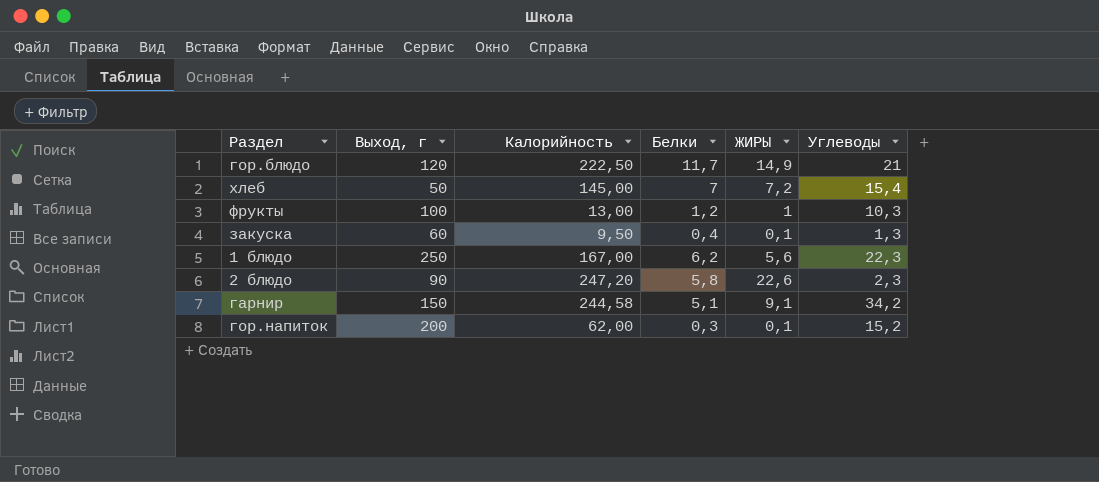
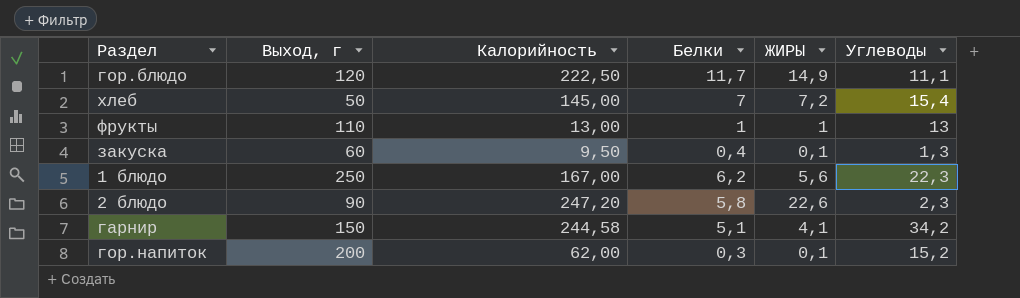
гор.блюдо | Углеводы: 21 -> 11,1
фрукты | Выход, г: 100 -> 110
фрукты | Белки: 1,2 -> 1
фрукты | Углеводы: 10,3 -> 13
гарнир | ЖИРЫ: 9,1 -> 4,1

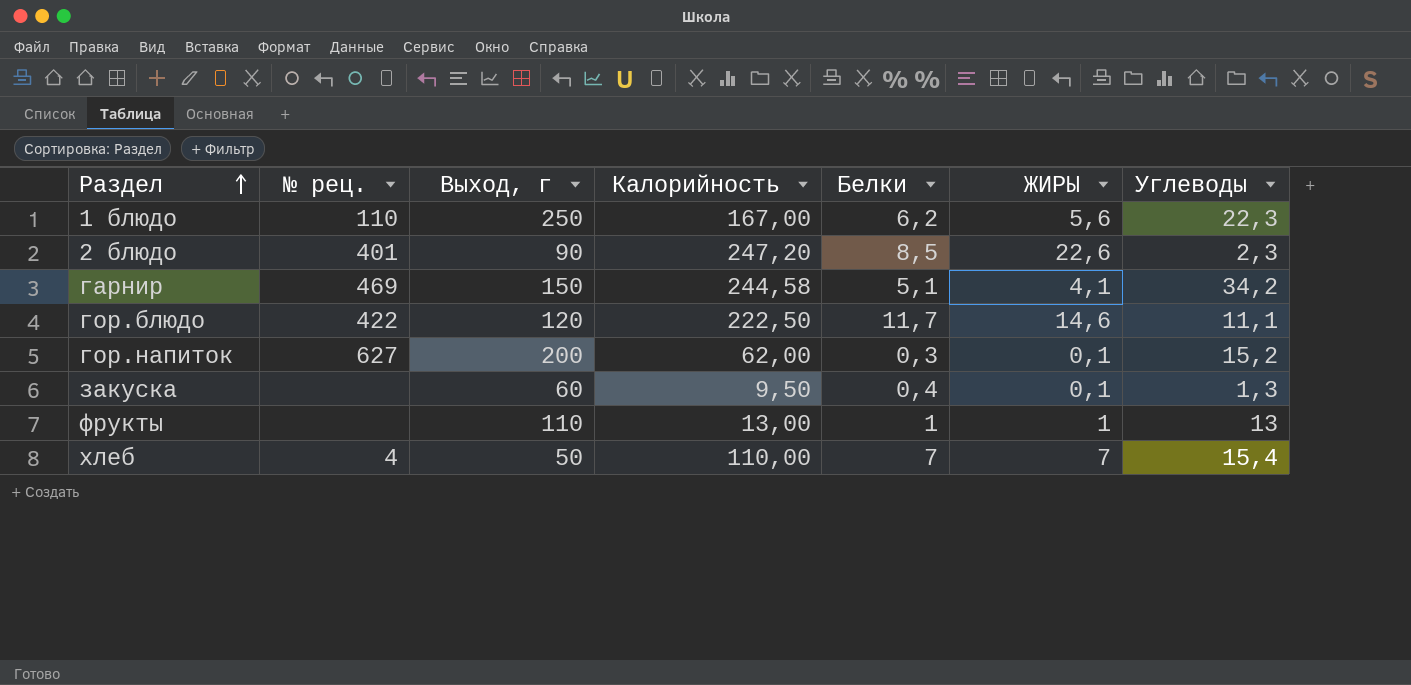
row order: none -> Раздел ascending
column № рец. | position: none -> 2
2 блюдо | Белки: 5,8 -> 8,5
гор.блюдо | ЖИРЫ: 14,9 -> 14,6
хлеб | Калорийность: 145,00 -> 110,00
хлеб | ЖИРЫ: 7,2 -> 7

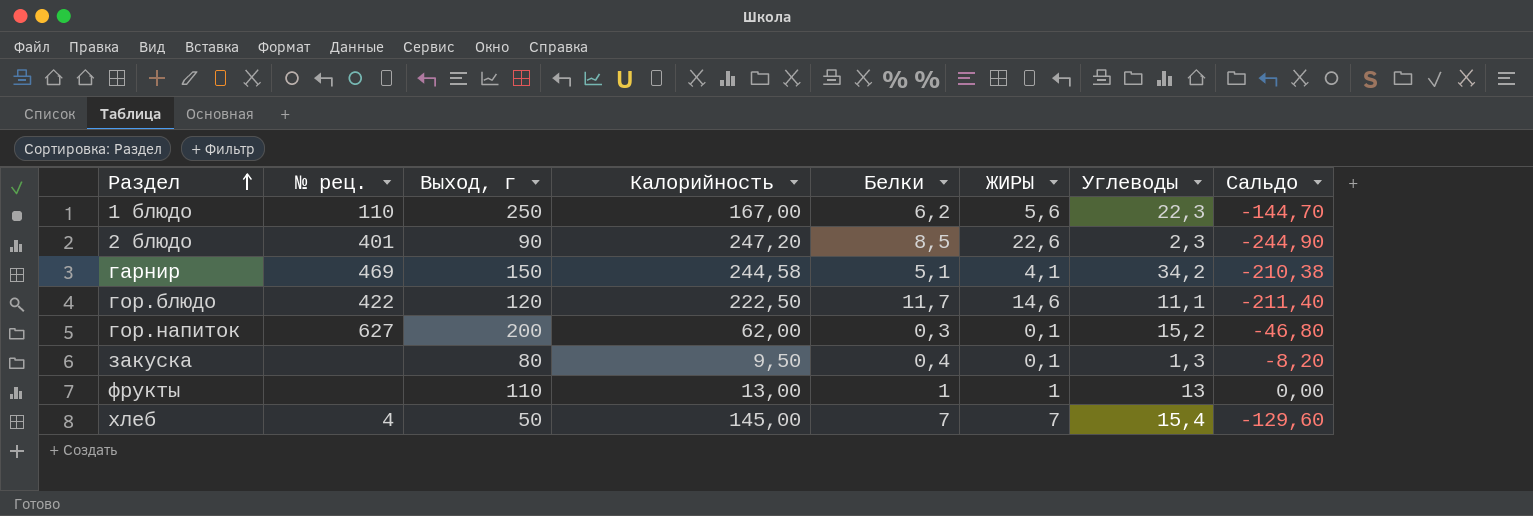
column Сальдо | formula: none -> [Углеводы] - [Калорийность]
закуска | Выход, г: 60 -> 80
хлеб | Калорийность: 110,00 -> 145,00

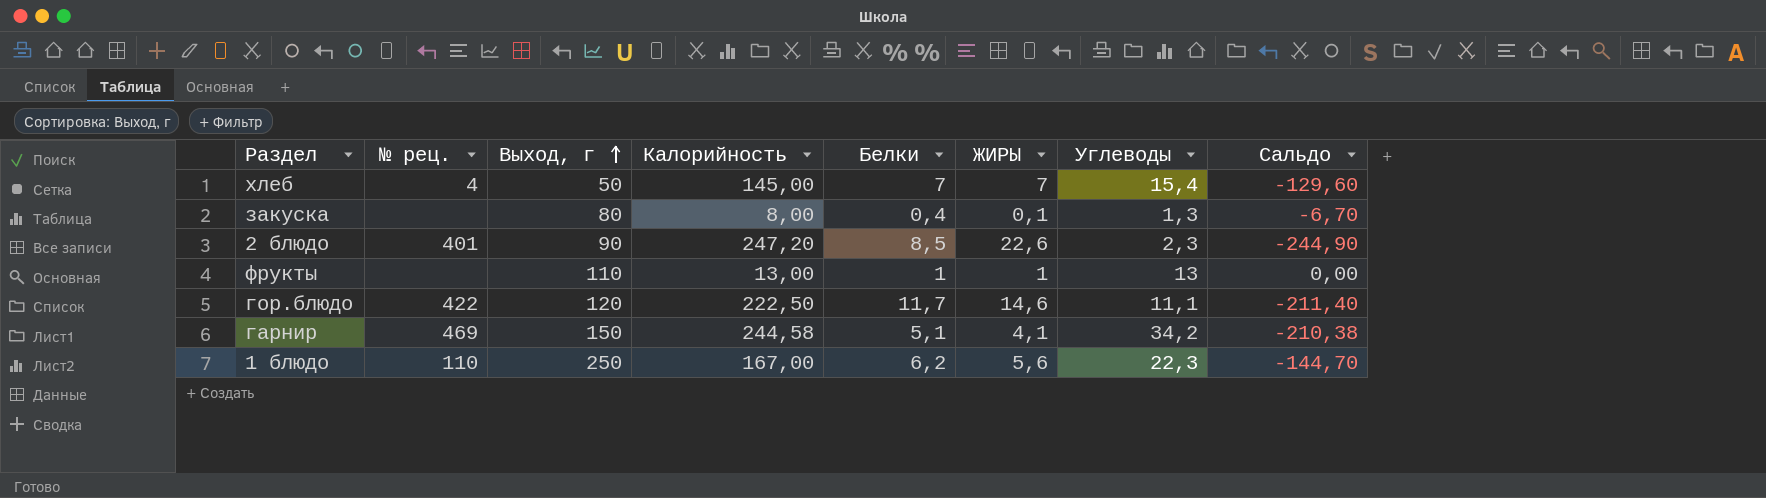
row order: Раздел ascending -> Выход, г ascending
row гор.напиток: 627 | 200 | 62,00 | 0,3 | 0,1 | 15,2 | -46,80 -> none
закуска | Калорийность: 9,50 -> 8,00
закуска | Сальдо: -8,20 -> -6,70

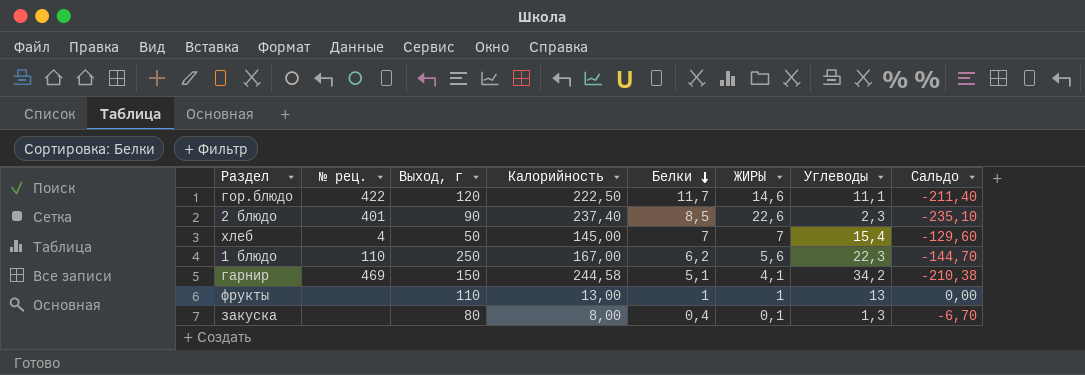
row order: Выход, г ascending -> Белки descending
2 блюдо | Калорийность: 247,20 -> 237,40
2 блюдо | Сальдо: -244,90 -> -235,10

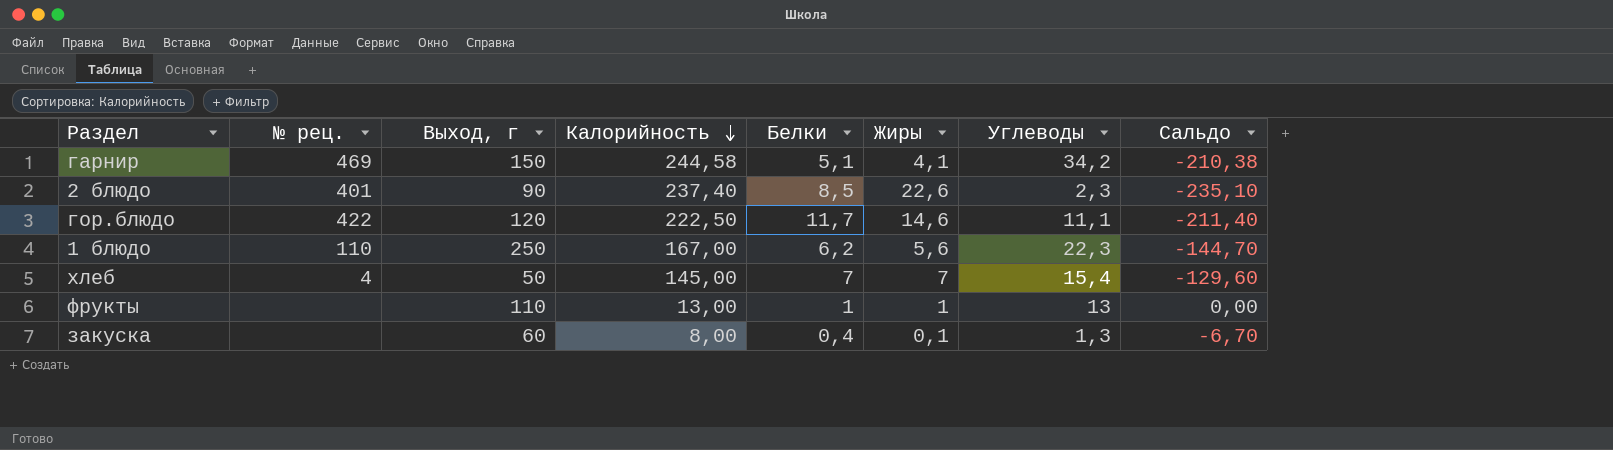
row order: Белки descending -> Калорийность descending
column name: ЖИРЫ -> Жиры
закуска | Выход, г: 80 -> 60

